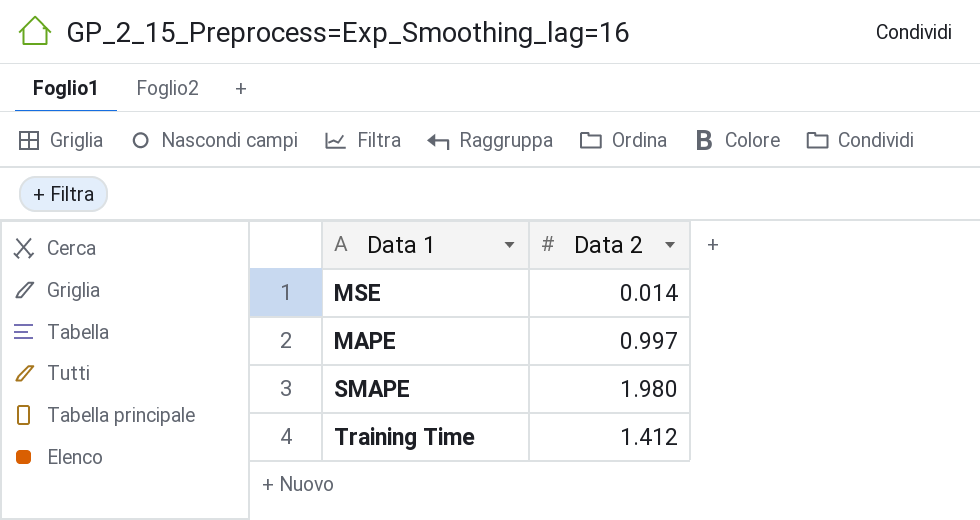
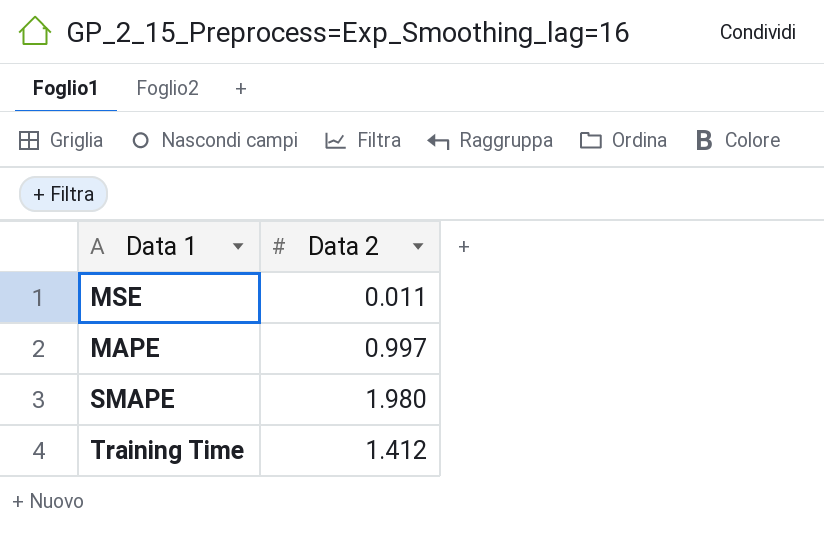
MSE | Data 2: 0.014 -> 0.011

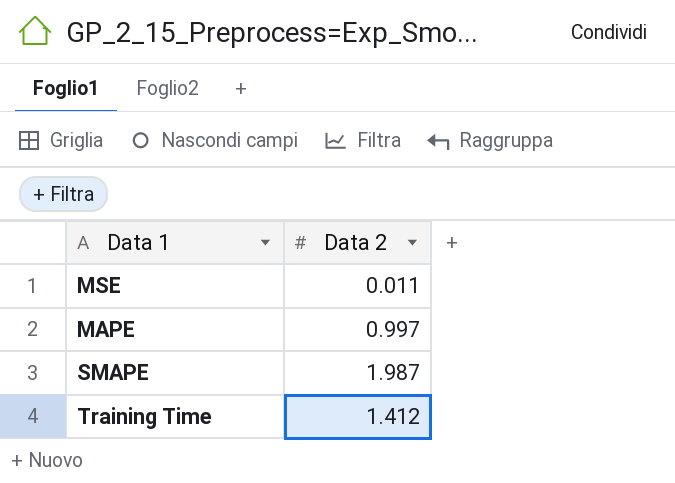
SMAPE | Data 2: 1.980 -> 1.987

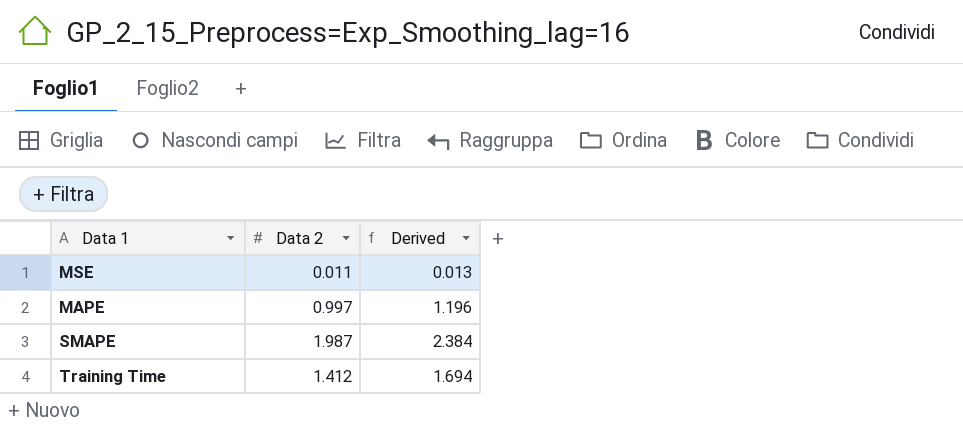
column Derived | formula: none -> [Data 2] * 1.2

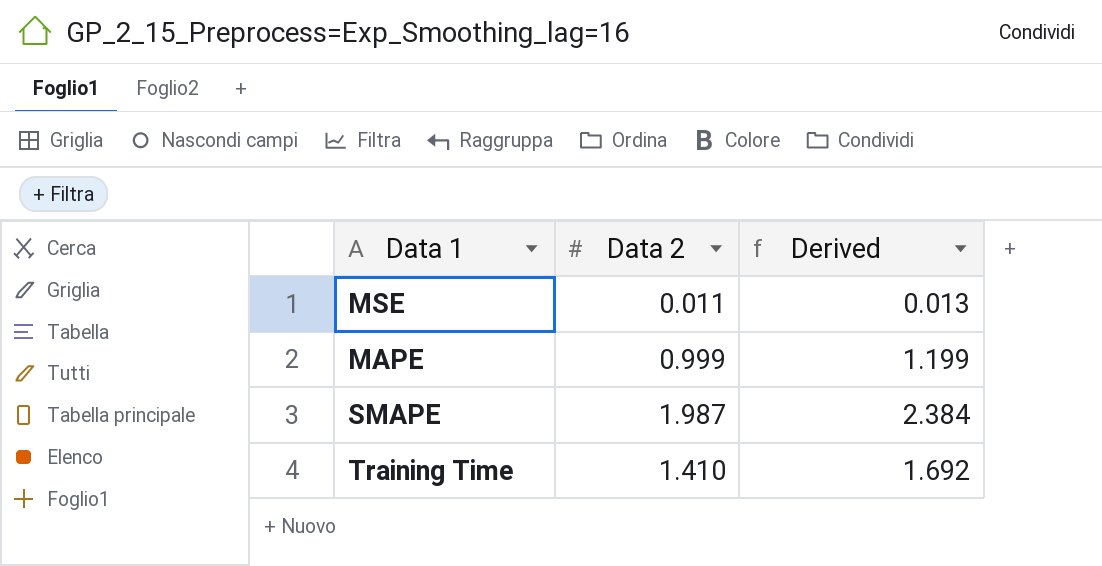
MAPE | Data 2: 0.997 -> 0.999
MAPE | Derived: 1.196 -> 1.199
Training Time | Data 2: 1.412 -> 1.410
Training Time | Derived: 1.694 -> 1.692

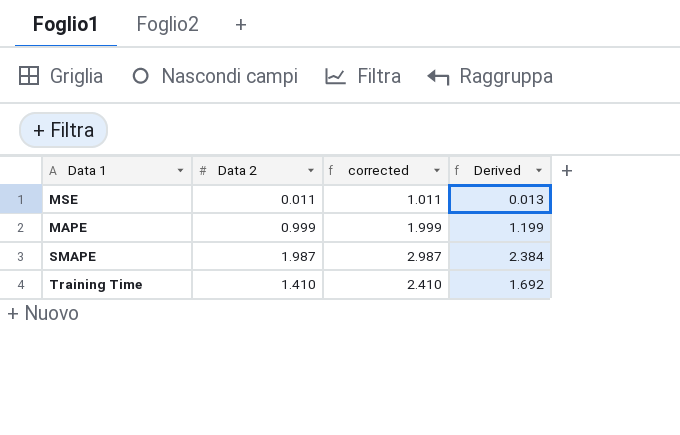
column corrected | formula: none -> [Data 2] + 1

